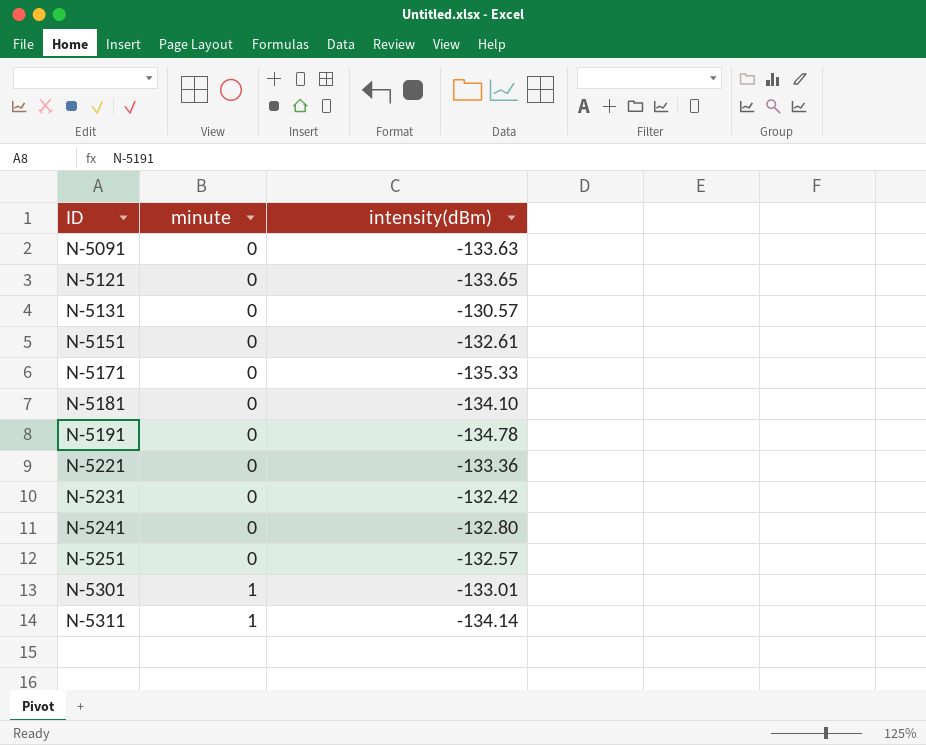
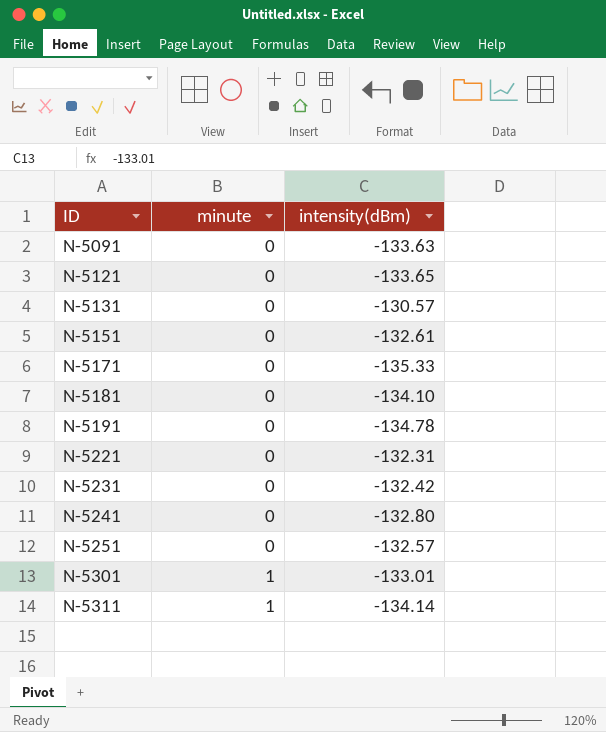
N-5221 | intensity(dBm): -133.36 -> -132.31

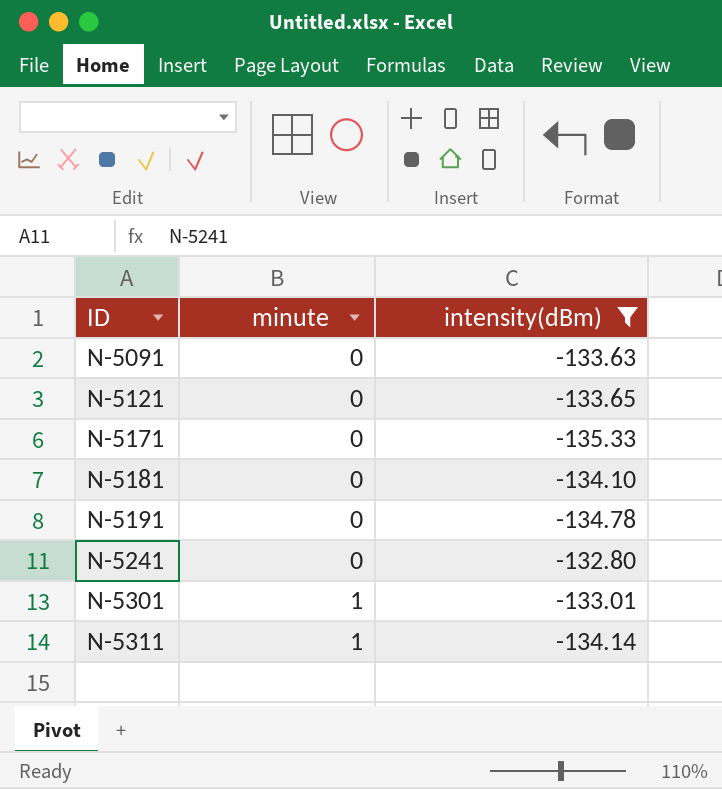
filter: none -> intensity(dBm) <= -132.80

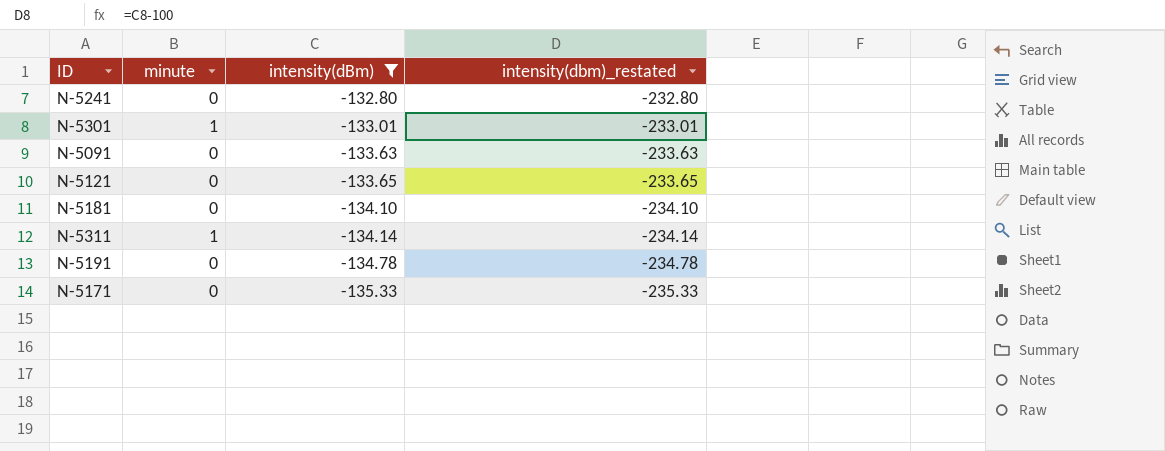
row order: ID ascending -> intensity(dBm) descending
column intensity(dbm)_restated | formula: none -> [intensity(dBm)] - 100

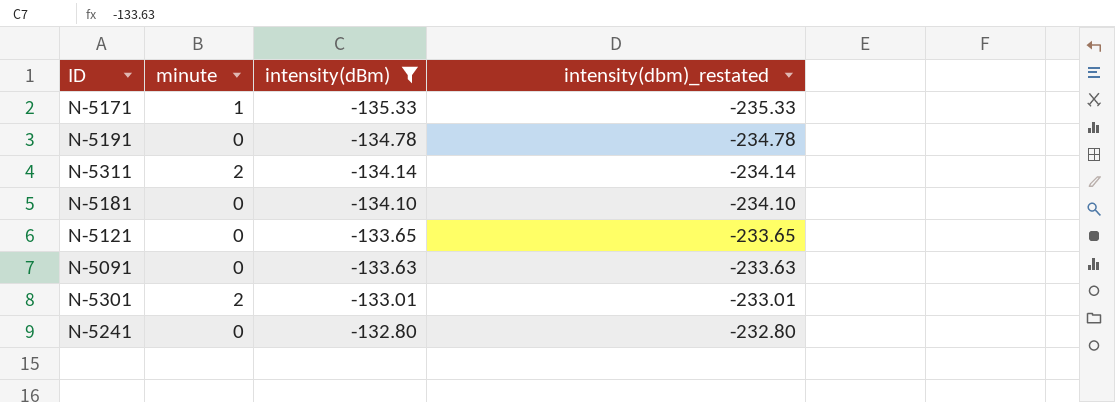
row order: intensity(dBm) descending -> intensity(dBm) ascending
N-5171 | minute: 0 -> 1
N-5311 | minute: 1 -> 2
N-5301 | minute: 1 -> 2

